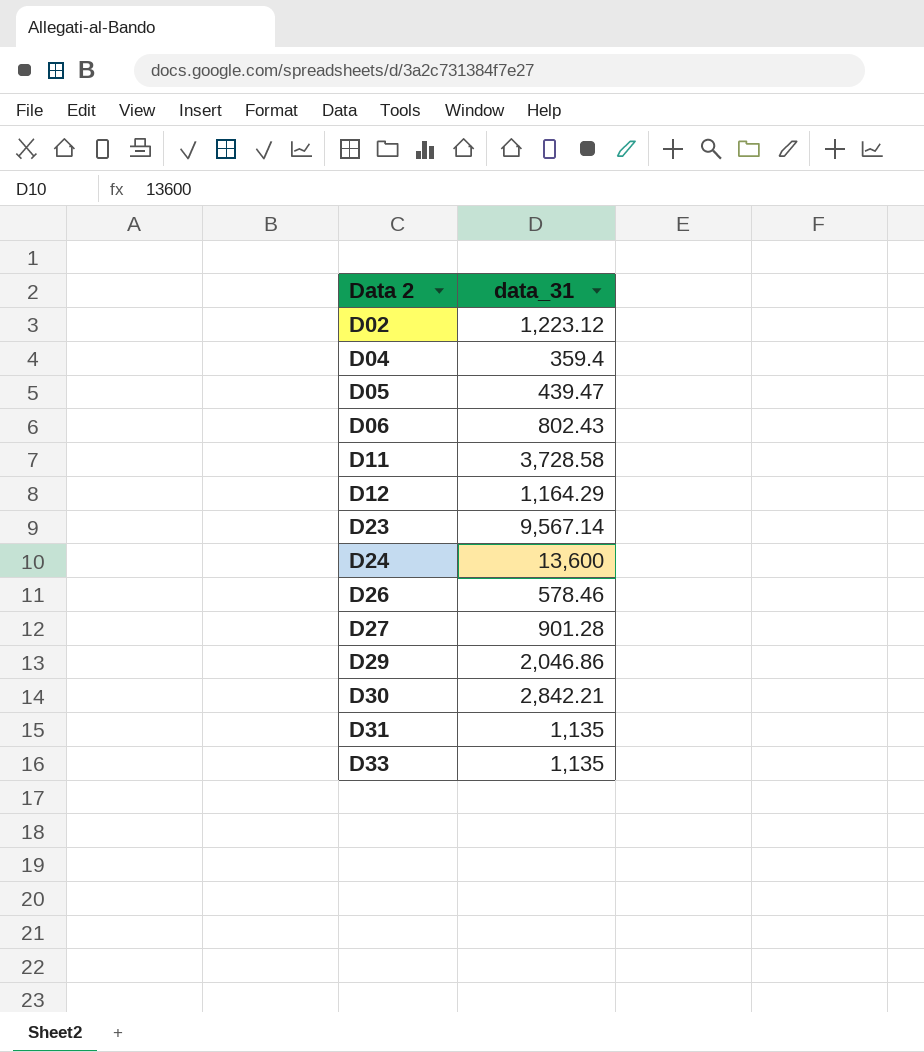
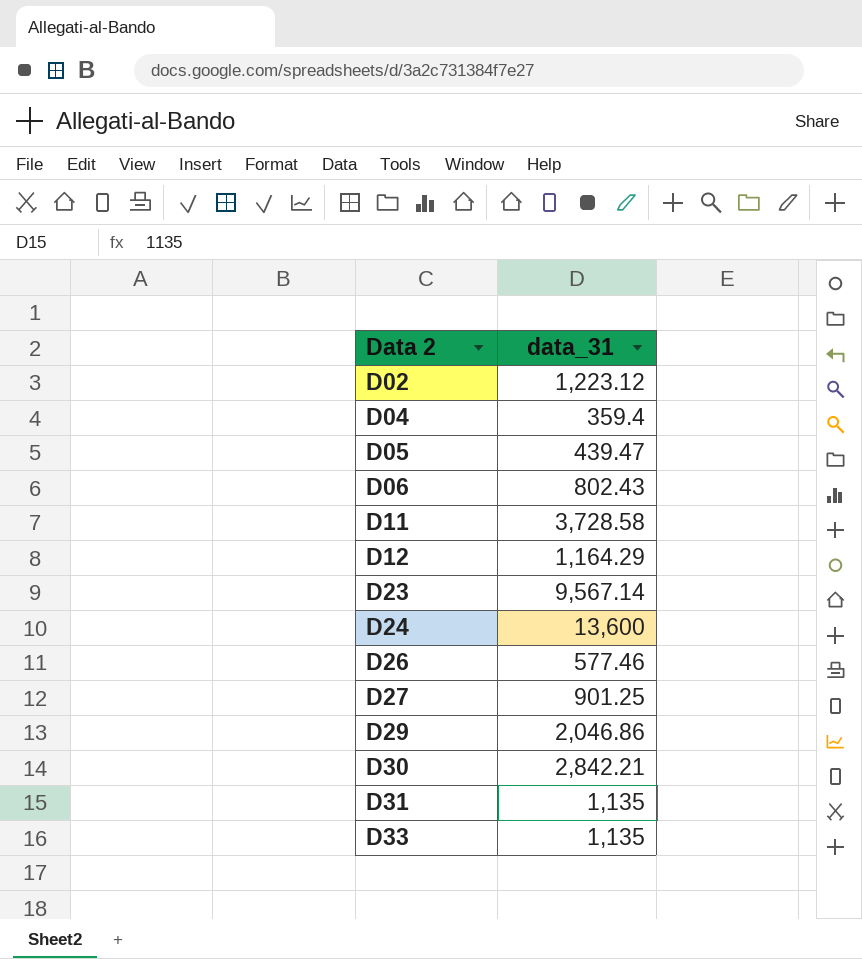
D26 | data_31: 578.46 -> 577.46
D27 | data_31: 901.28 -> 901.25

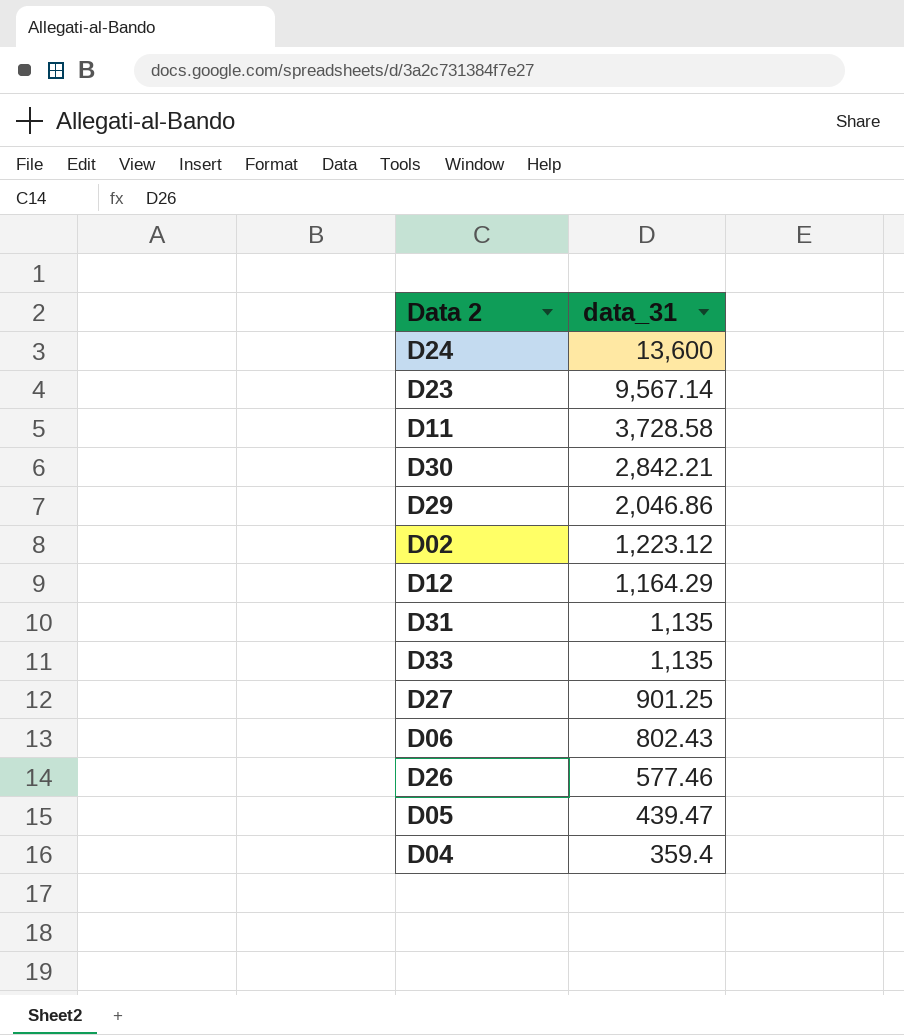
row order: Data 2 ascending -> data_31 descending

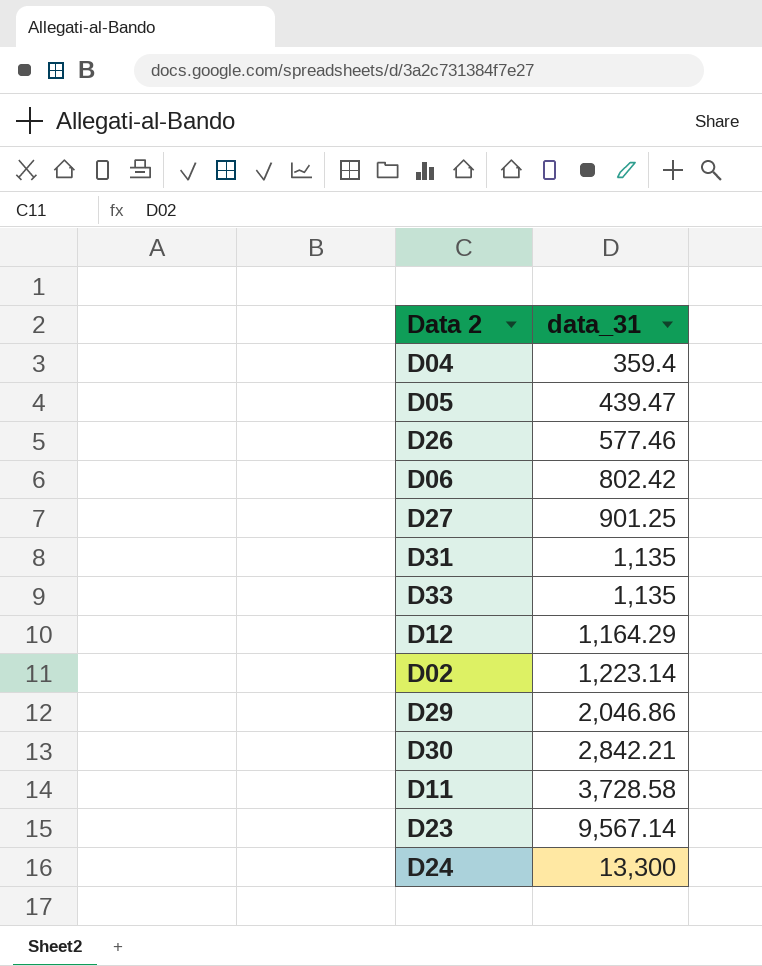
row order: data_31 descending -> data_31 ascending
D06 | data_31: 802.43 -> 802.42
D02 | data_31: 1,223.12 -> 1,223.14
D24 | data_31: 13,600 -> 13,300

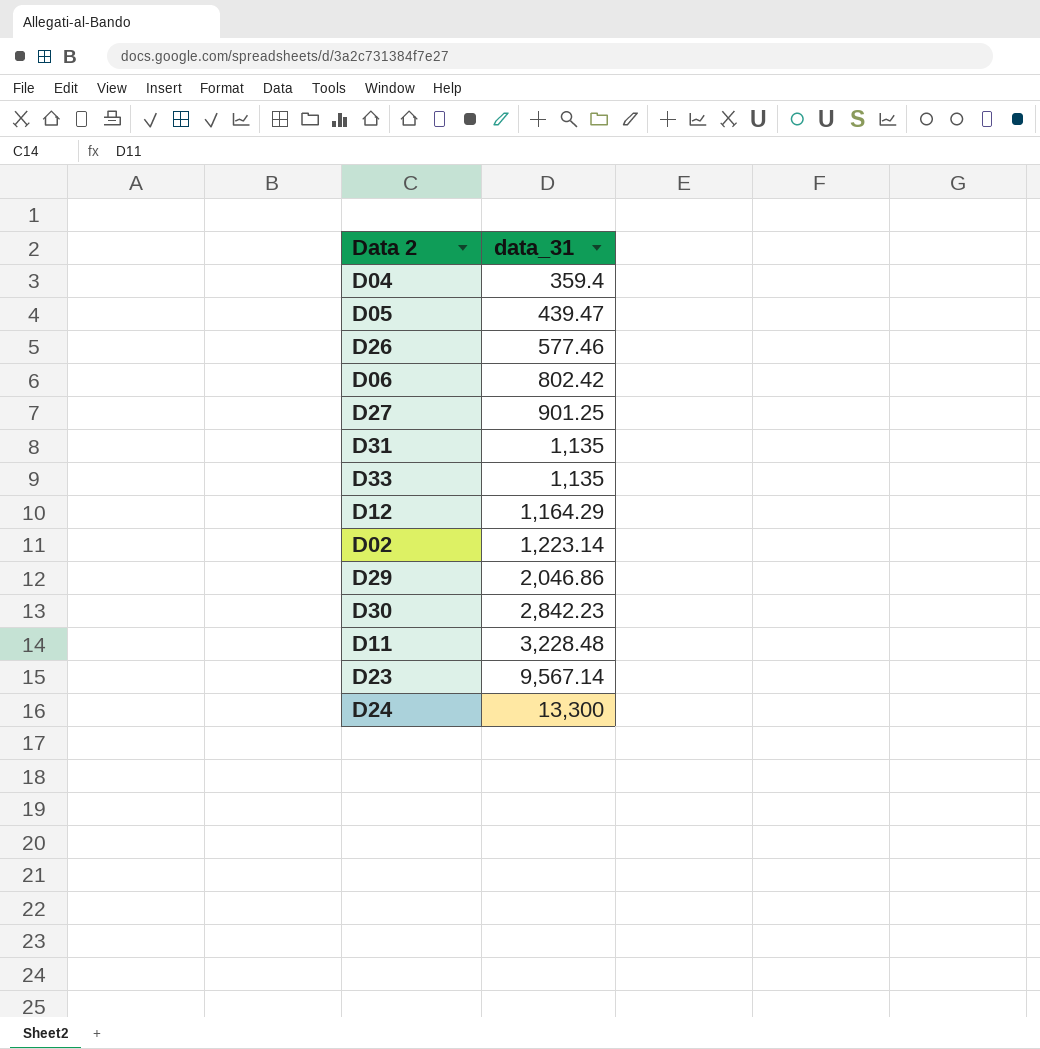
D30 | data_31: 2,842.21 -> 2,842.23
D11 | data_31: 3,728.58 -> 3,228.48

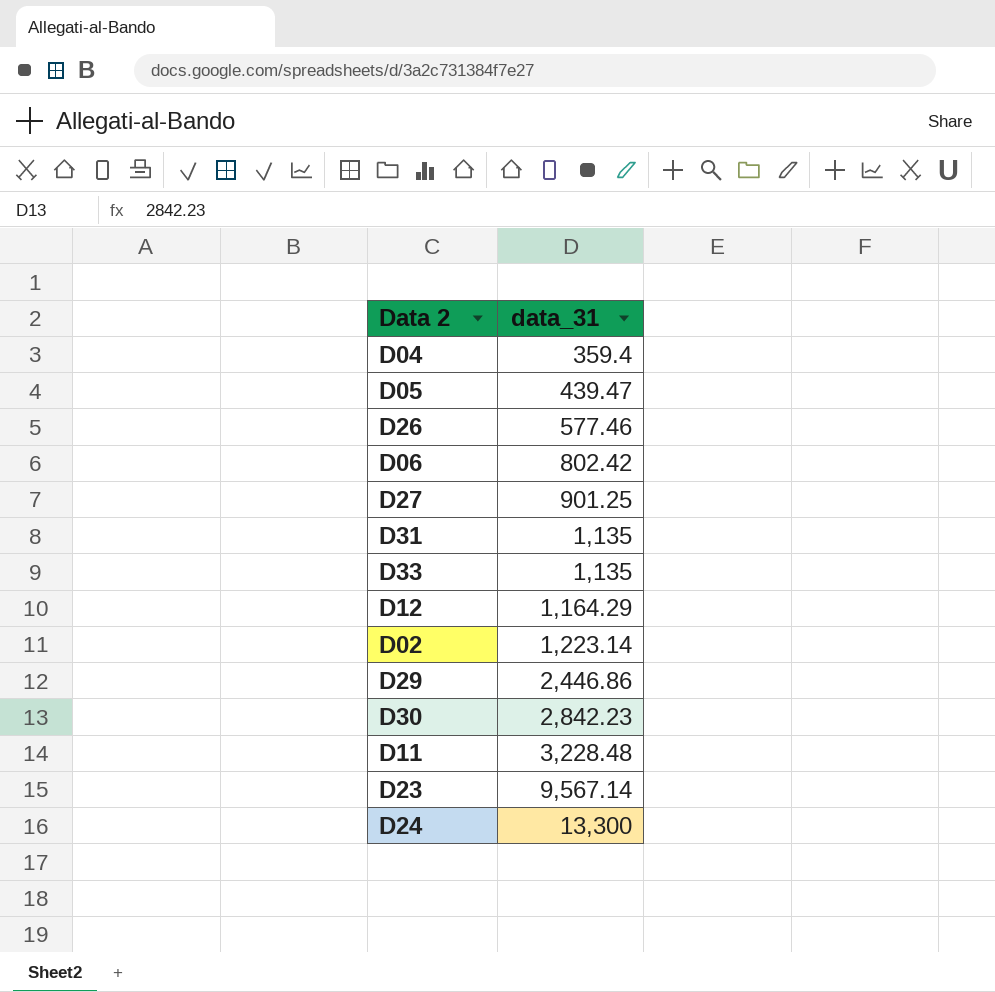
D29 | data_31: 2,046.86 -> 2,446.86

